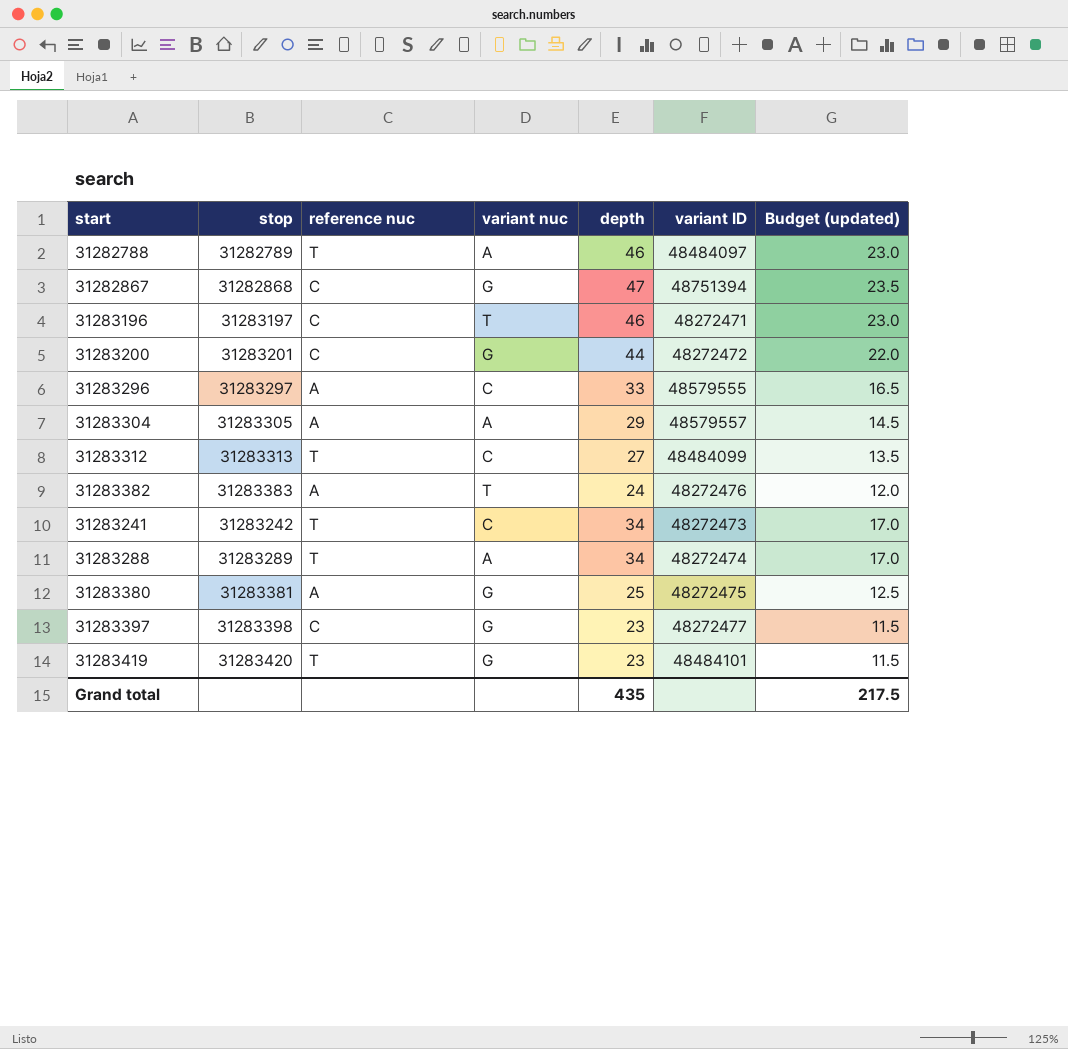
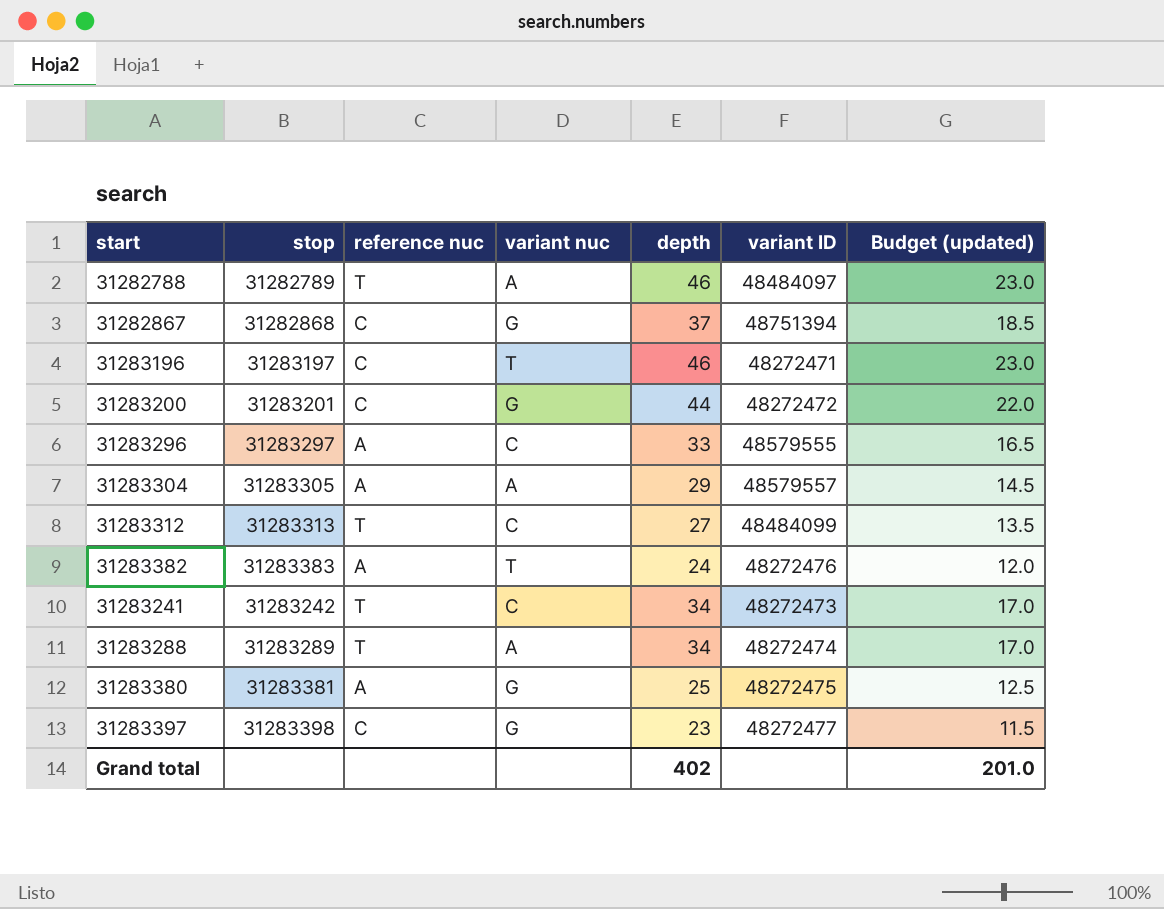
row 31283419: 31283420 | T | G | 23 | 48484101 | 11.5 -> none
31282867 | depth: 47 -> 37
31282867 | Budget (updated): 23.5 -> 18.5
Grand total | depth: 435 -> 402
Grand total | Budget (updated): 217.5 -> 201.0

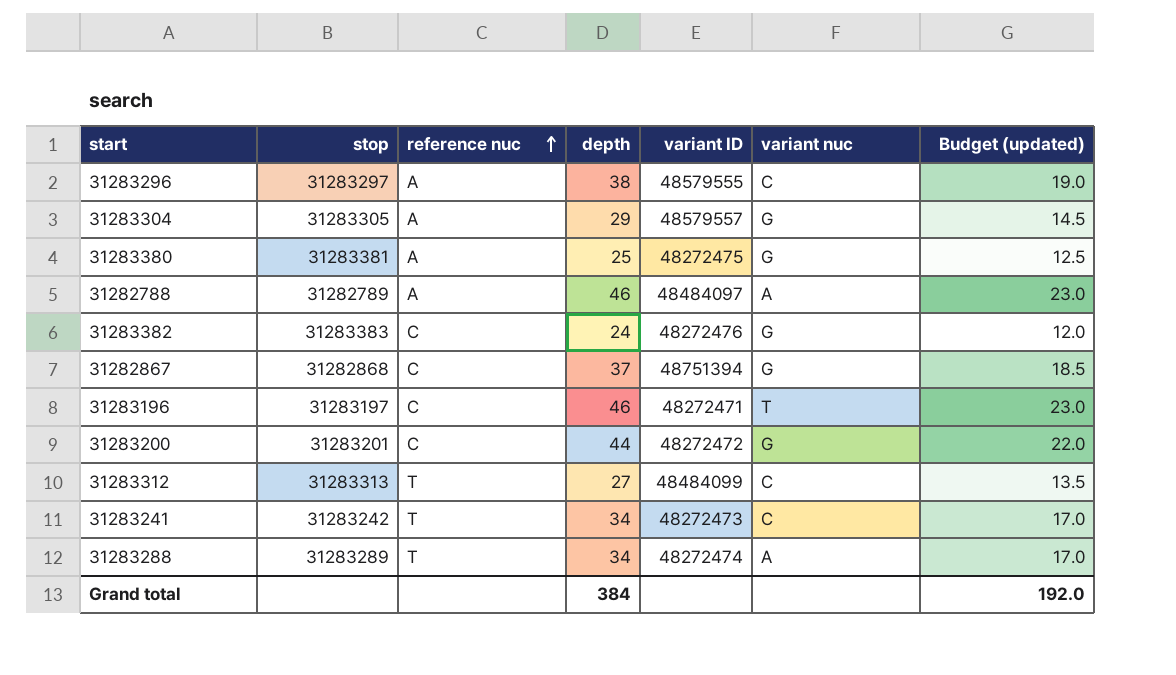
row order: none -> reference nuc ascending
column variant nuc | position: 4 -> 6
row 31283397: 31283398 | C | G | 23 | 48272477 | 11.5 -> none
31283296 | depth: 33 -> 38
31283296 | Budget (updated): 16.5 -> 19.0
31283304 | variant nuc: A -> G
31282788 | reference nuc: T -> A
31283382 | reference nuc: A -> C
31283382 | variant nuc: T -> G
Grand total | depth: 402 -> 384
Grand total | Budget (updated): 201.0 -> 192.0

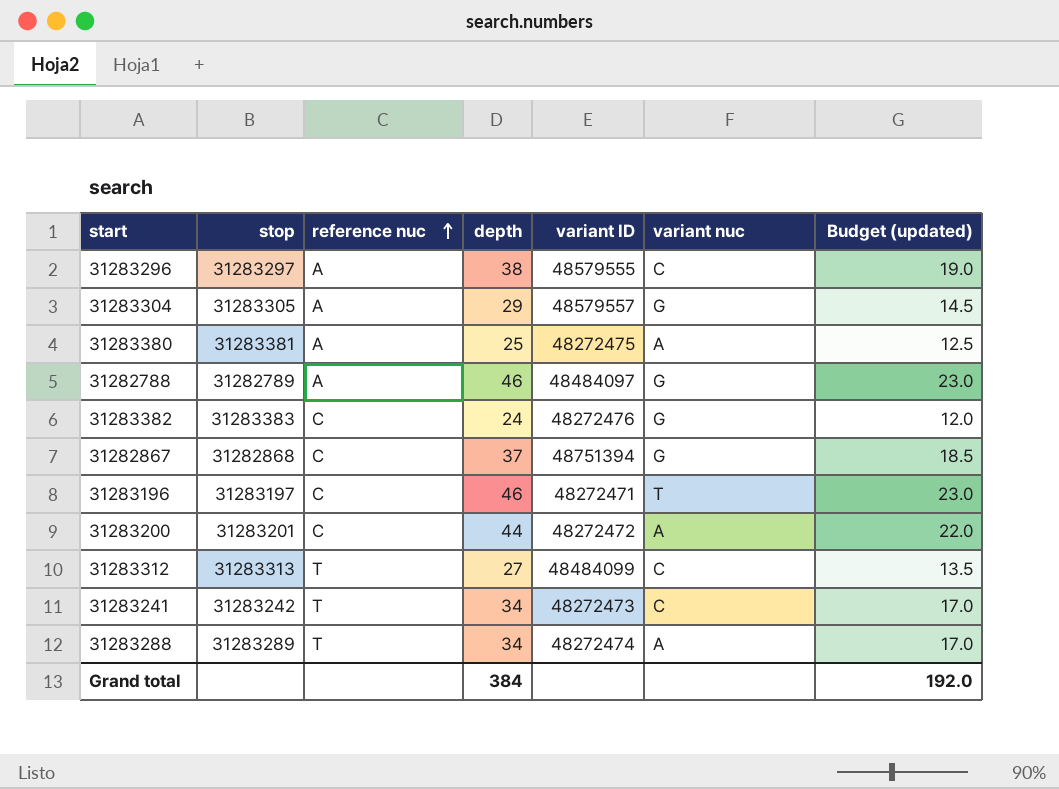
31283380 | variant nuc: G -> A
31282788 | variant nuc: A -> G
31283200 | variant nuc: G -> A

